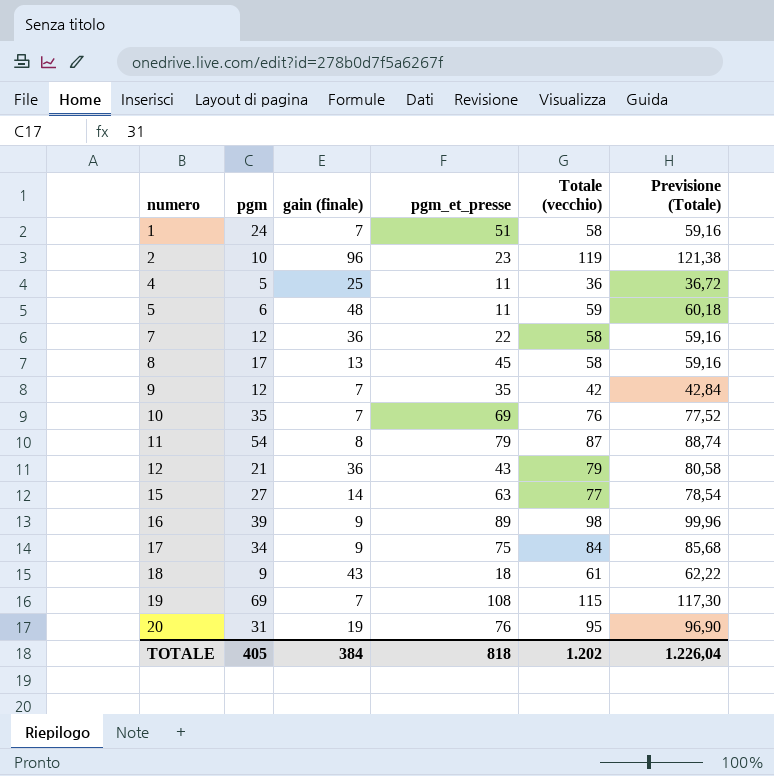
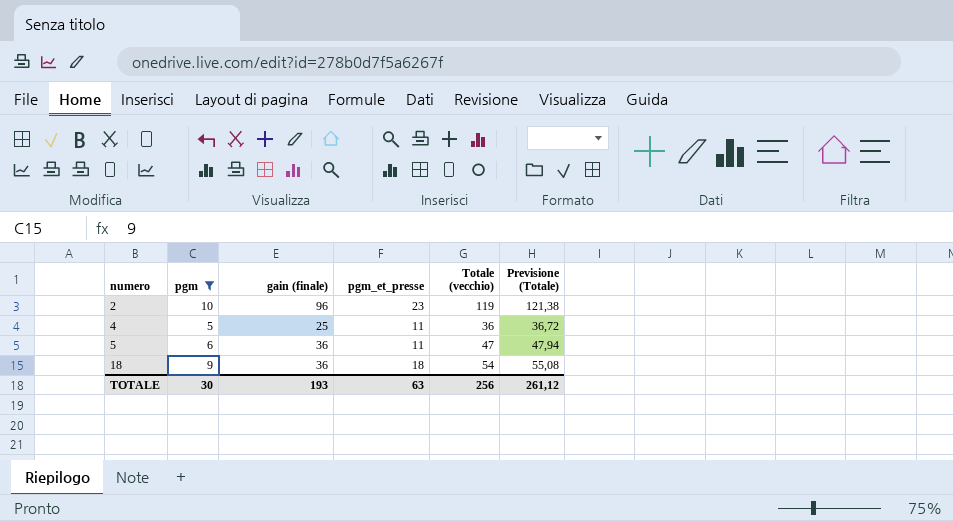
filter: none -> pgm <= 10
5 | gain (finale): 48 -> 36
5 | Totale (vecchio): 59 -> 47
5 | Previsione (Totale): 60,18 -> 47,94
18 | gain (finale): 43 -> 36
18 | Totale (vecchio): 61 -> 54
18 | Previsione (Totale): 62,22 -> 55,08
TOTALE | pgm: 405 -> 30
TOTALE | gain (finale): 384 -> 193
TOTALE | pgm_et_presse: 818 -> 63
TOTALE | Totale (vecchio): 1.202 -> 256
TOTALE | Previsione (Totale): 1.226,04 -> 261,12

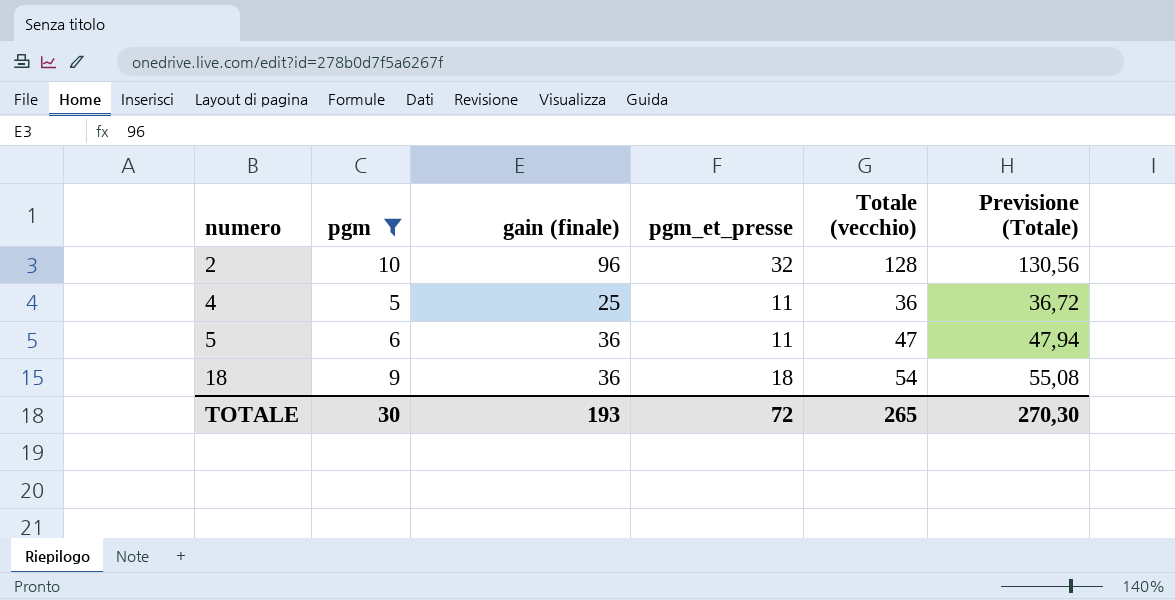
2 | pgm_et_presse: 23 -> 32
2 | Totale (vecchio): 119 -> 128
2 | Previsione (Totale): 121,38 -> 130,56
TOTALE | pgm_et_presse: 63 -> 72
TOTALE | Totale (vecchio): 256 -> 265
TOTALE | Previsione (Totale): 261,12 -> 270,30

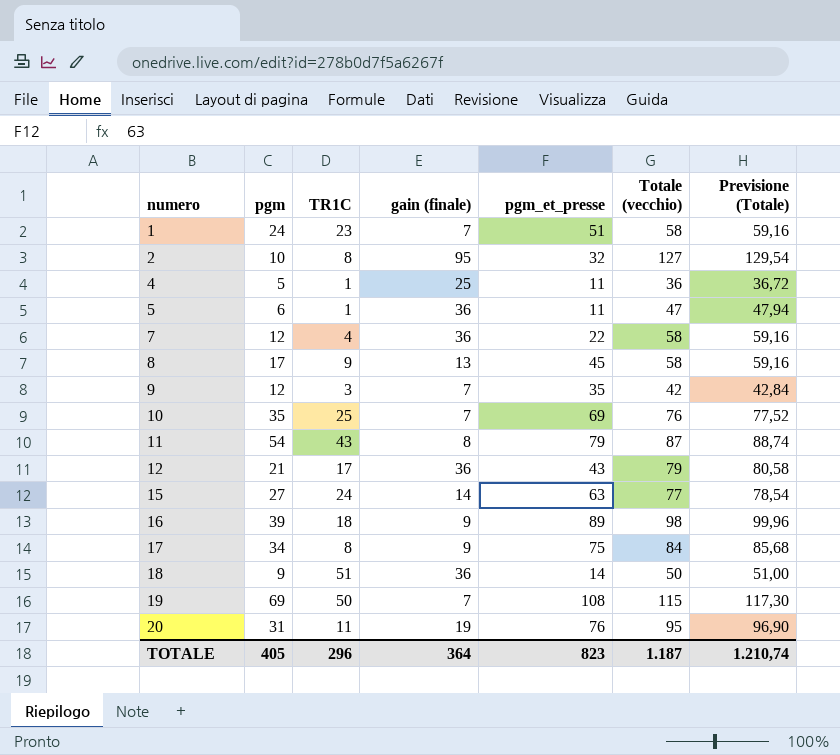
filter: pgm <= 10 -> none
column TR1C | position: none -> 3
2 | gain (finale): 96 -> 95
2 | Totale (vecchio): 128 -> 127
2 | Previsione (Totale): 130,56 -> 129,54
18 | pgm_et_presse: 18 -> 14
18 | Totale (vecchio): 54 -> 50
18 | Previsione (Totale): 55,08 -> 51,00
TOTALE | pgm: 30 -> 405
TOTALE | gain (finale): 193 -> 364
TOTALE | pgm_et_presse: 72 -> 823
TOTALE | Totale (vecchio): 265 -> 1.187
TOTALE | Previsione (Totale): 270,30 -> 1.210,74

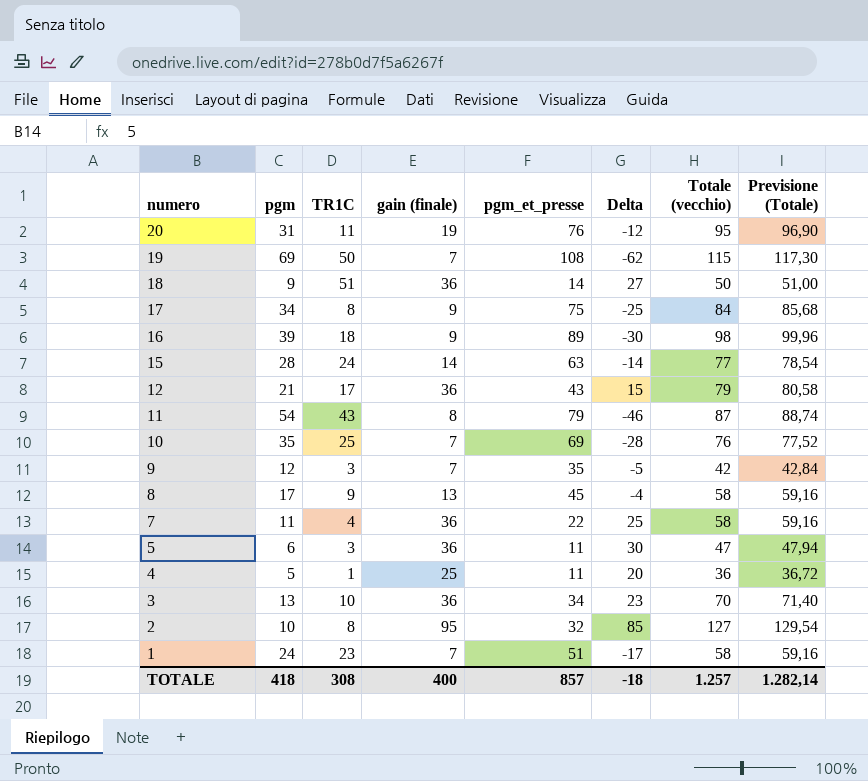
row order: numero ascending -> numero descending
column Delta | formula: none -> [gain (finale)] - [pgm]
15 | pgm: 27 -> 28
7 | pgm: 12 -> 11
5 | TR1C: 1 -> 3
row 3: none -> 13 | 10 | 36 | 34 | 23 | 70 | 71,40
TOTALE | pgm: 405 -> 418
TOTALE | TR1C: 296 -> 308
TOTALE | gain (finale): 364 -> 400
TOTALE | pgm_et_presse: 823 -> 857
TOTALE | Totale (vecchio): 1.187 -> 1.257
TOTALE | Previsione (Totale): 1.210,74 -> 1.282,14

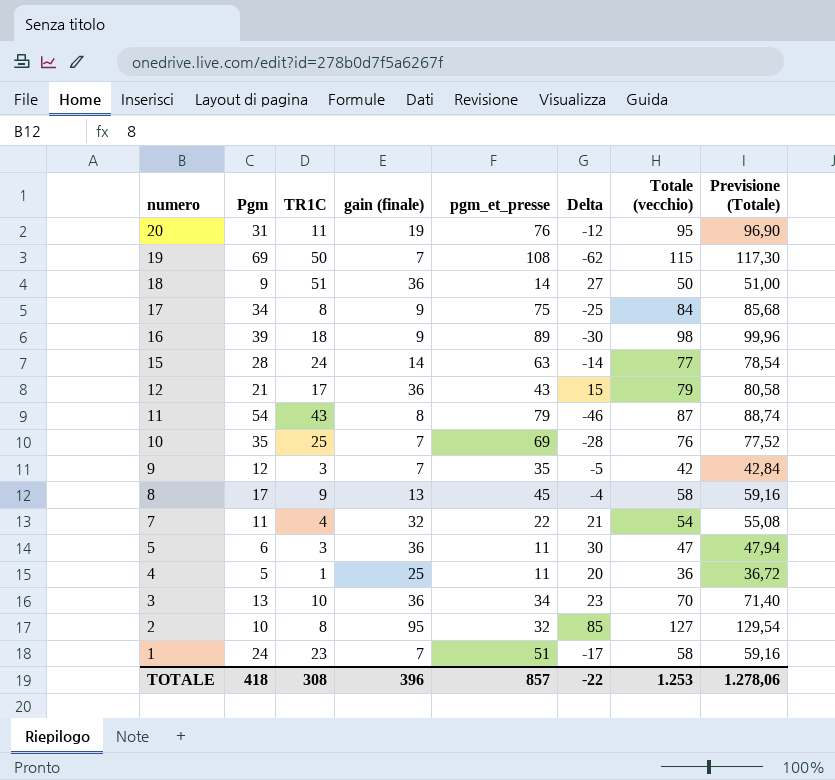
column name: pgm -> Pgm
7 | gain (finale): 36 -> 32
7 | Delta: 25 -> 21
7 | Totale (vecchio): 58 -> 54
7 | Previsione (Totale): 59,16 -> 55,08
TOTALE | gain (finale): 400 -> 396
TOTALE | Delta: -18 -> -22
TOTALE | Totale (vecchio): 1.257 -> 1.253
TOTALE | Previsione (Totale): 1.282,14 -> 1.278,06

